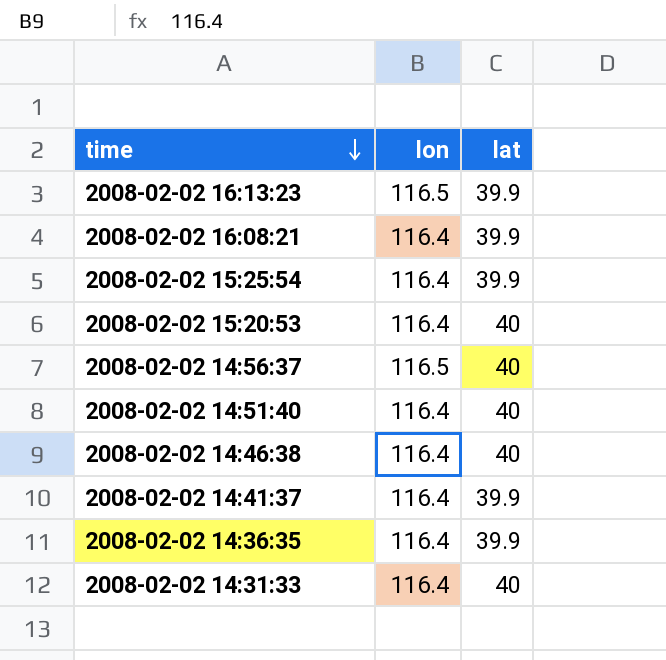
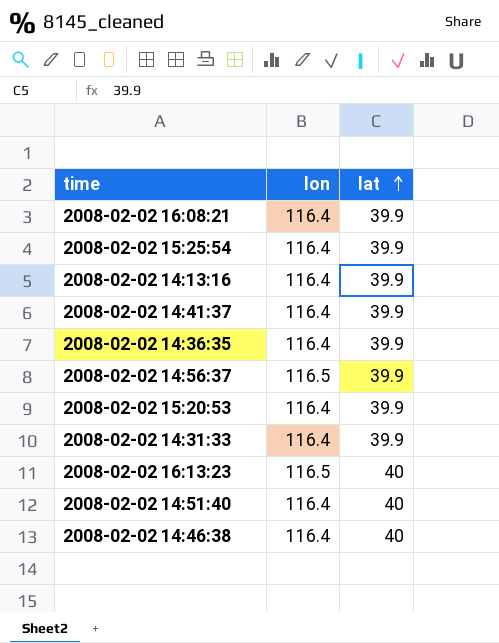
row order: time descending -> lat ascending
row 2008-02-02 14:13:16: none -> 116.4 | 39.9
2008-02-02 14:56:37 | lat: 40 -> 39.9
2008-02-02 15:20:53 | lat: 40 -> 39.9
2008-02-02 14:31:33 | lat: 40 -> 39.9
2008-02-02 16:13:23 | lat: 39.9 -> 40

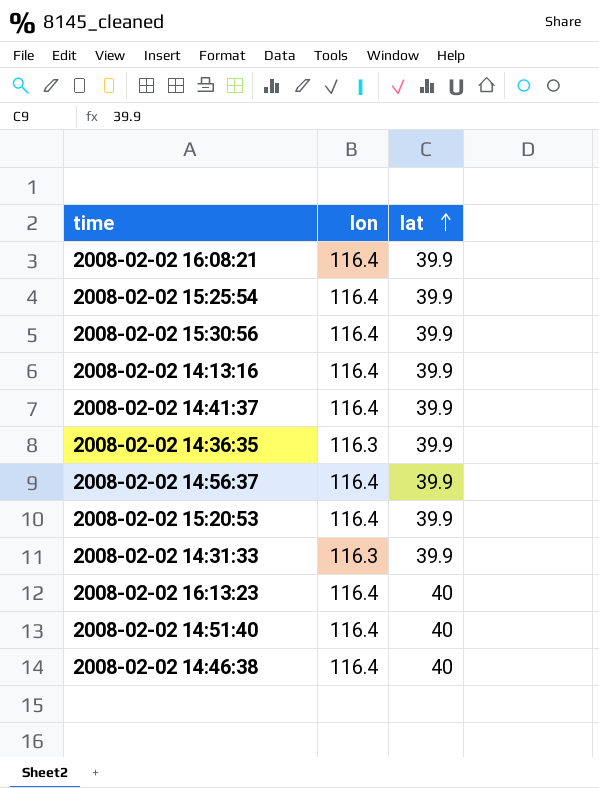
row 2008-02-02 15:30:56: none -> 116.4 | 39.9
2008-02-02 14:36:35 | lon: 116.4 -> 116.3
2008-02-02 14:56:37 | lon: 116.5 -> 116.4
2008-02-02 14:31:33 | lon: 116.4 -> 116.3
2008-02-02 16:13:23 | lon: 116.5 -> 116.4

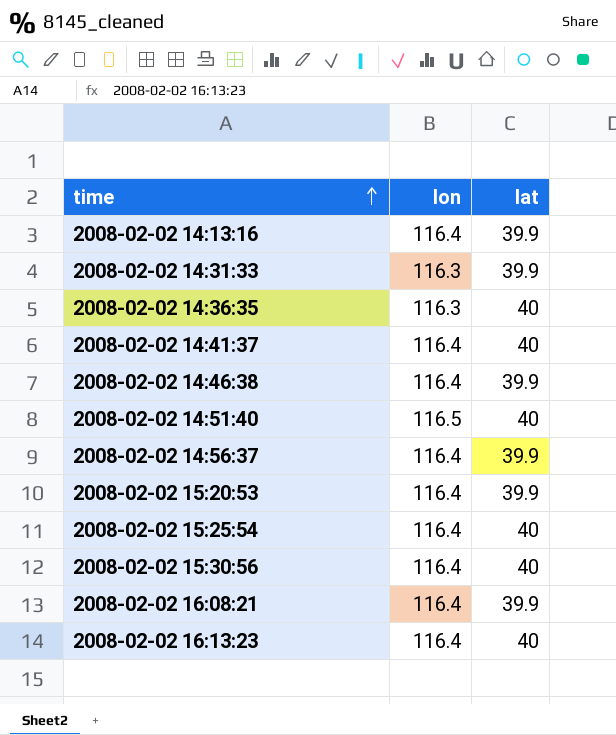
row order: lat ascending -> time ascending
2008-02-02 14:36:35 | lat: 39.9 -> 40
2008-02-02 14:41:37 | lat: 39.9 -> 40
2008-02-02 14:46:38 | lat: 40 -> 39.9
2008-02-02 14:51:40 | lon: 116.4 -> 116.5
2008-02-02 15:25:54 | lat: 39.9 -> 40
2008-02-02 15:30:56 | lat: 39.9 -> 40

